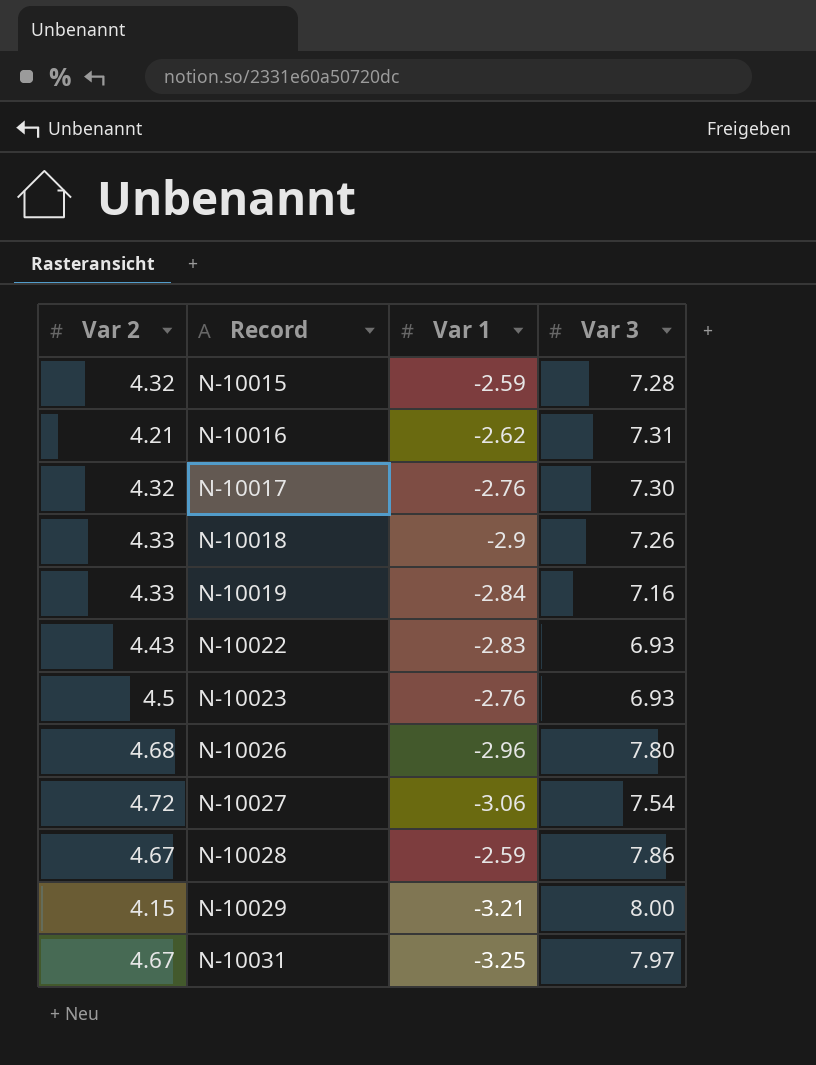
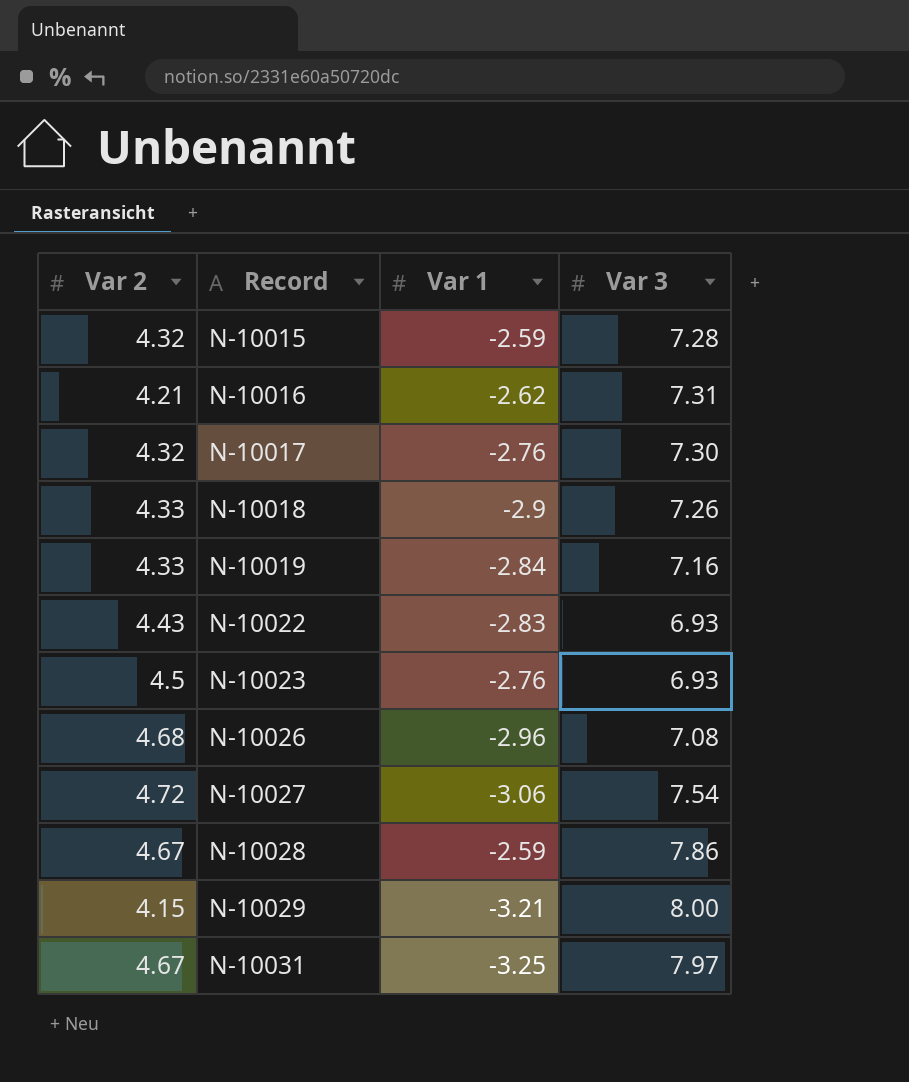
N-10026 | Var 3: 7.80 -> 7.08

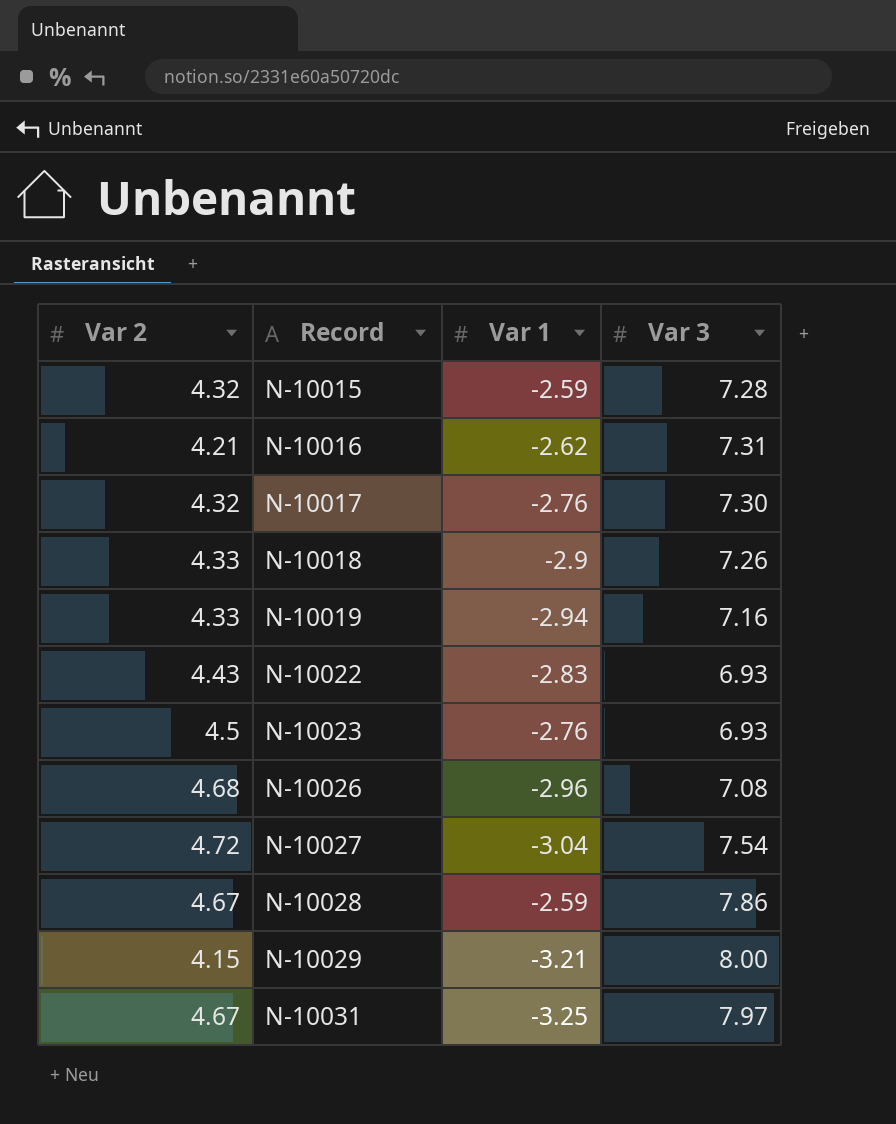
N-10019 | Var 1: -2.84 -> -2.94
N-10027 | Var 1: -3.06 -> -3.04

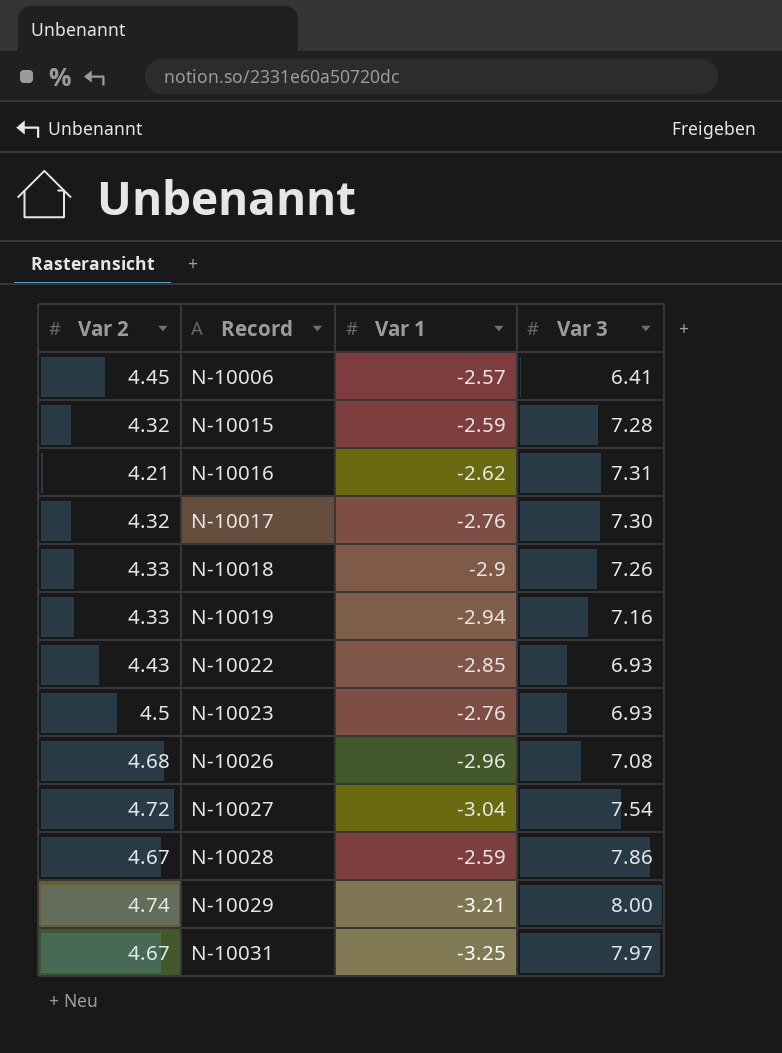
row N-10006: none -> 4.45 | -2.57 | 6.41
N-10022 | Var 1: -2.83 -> -2.85
N-10029 | Var 2: 4.15 -> 4.74

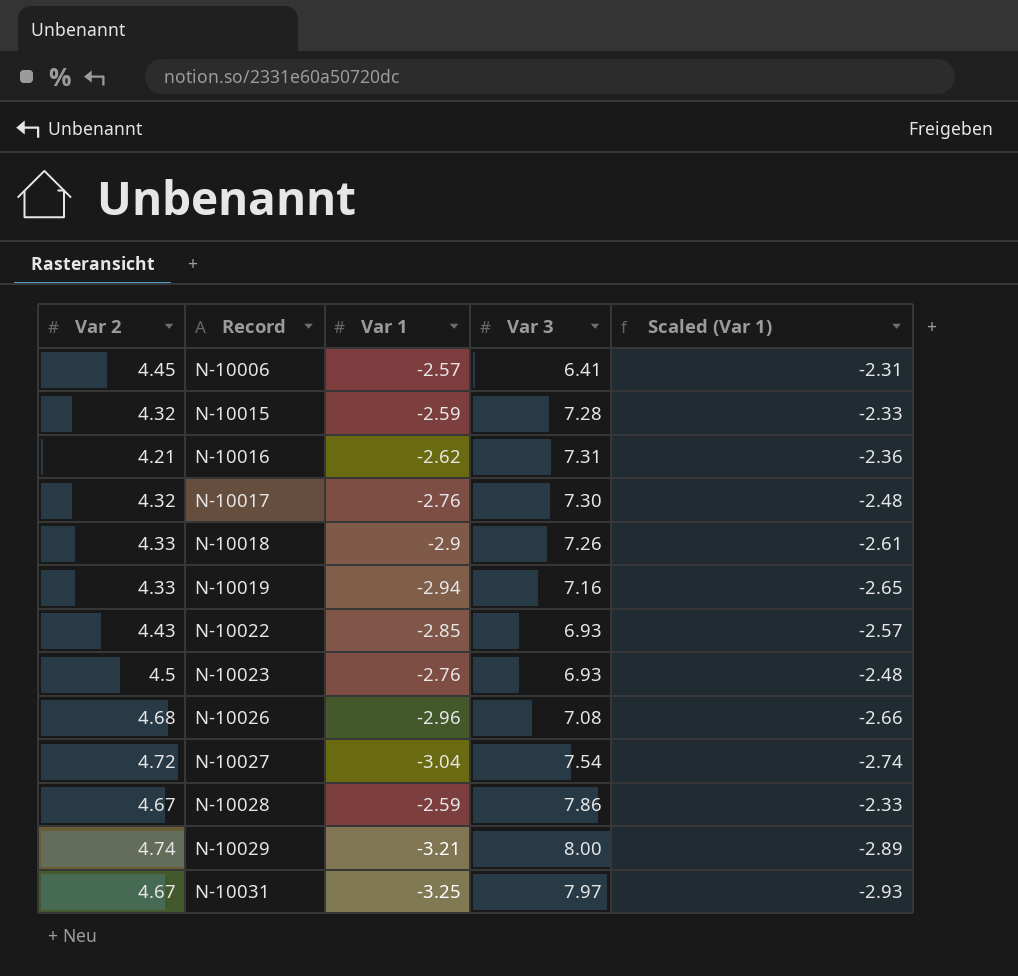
column Scaled (Var 1) | formula: none -> [Var 1] * 0.9

